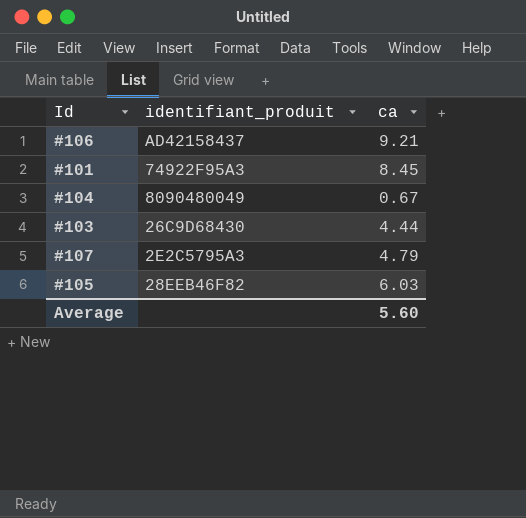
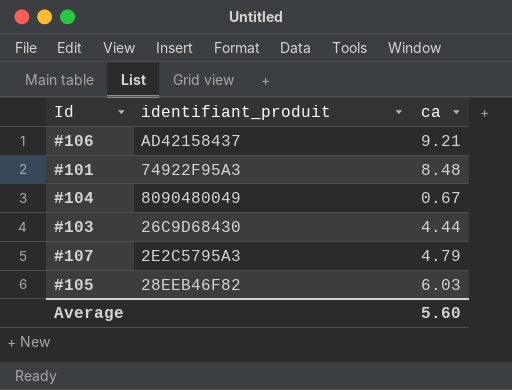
#101 | ca: 8.45 -> 8.48

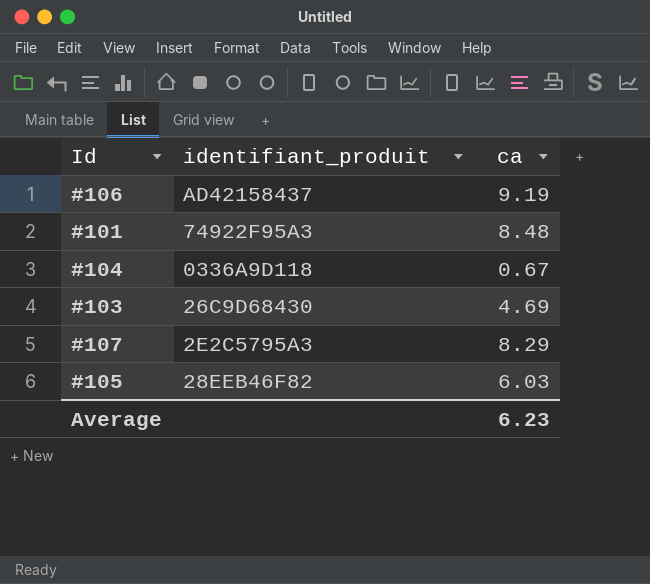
#106 | ca: 9.21 -> 9.19
#104 | identifiant_produit: 8090480049 -> 0336A9D118
#103 | ca: 4.44 -> 4.69
#107 | ca: 4.79 -> 8.29
Average | ca: 5.60 -> 6.23

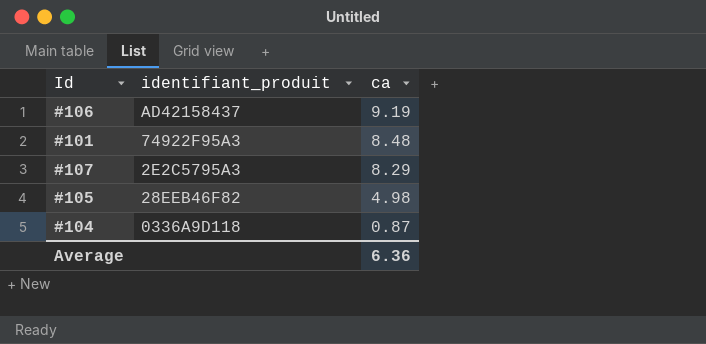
row order: none -> ca descending
row #103: 26C9D68430 | 4.69 -> none
#105 | ca: 6.03 -> 4.98
#104 | ca: 0.67 -> 0.87
Average | ca: 6.23 -> 6.36

